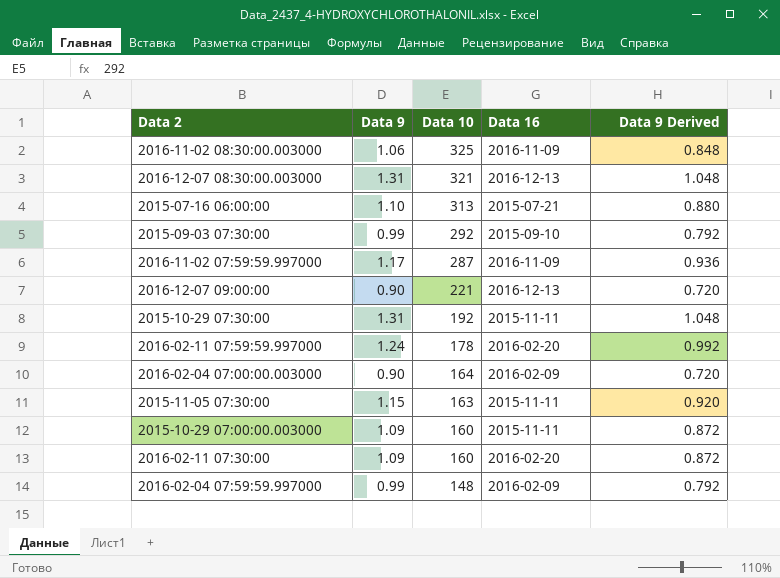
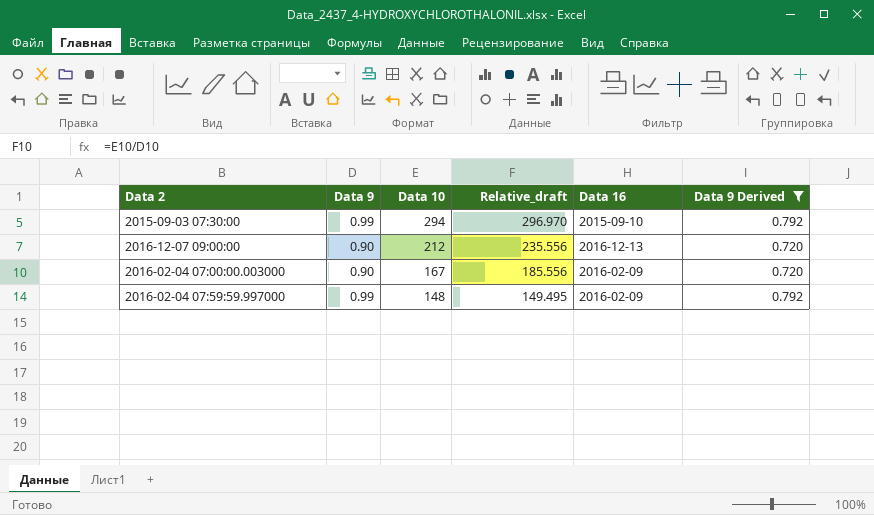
filter: none -> Data 9 Derived <= 0.792
column Relative_draft | formula: none -> [Data 10] / [Data 9]
2015-09-03 07:30:00 | Data 10: 292 -> 294
2016-12-07 09:00:00 | Data 10: 221 -> 212
2016-02-04 07:00:00.003000 | Data 10: 164 -> 167

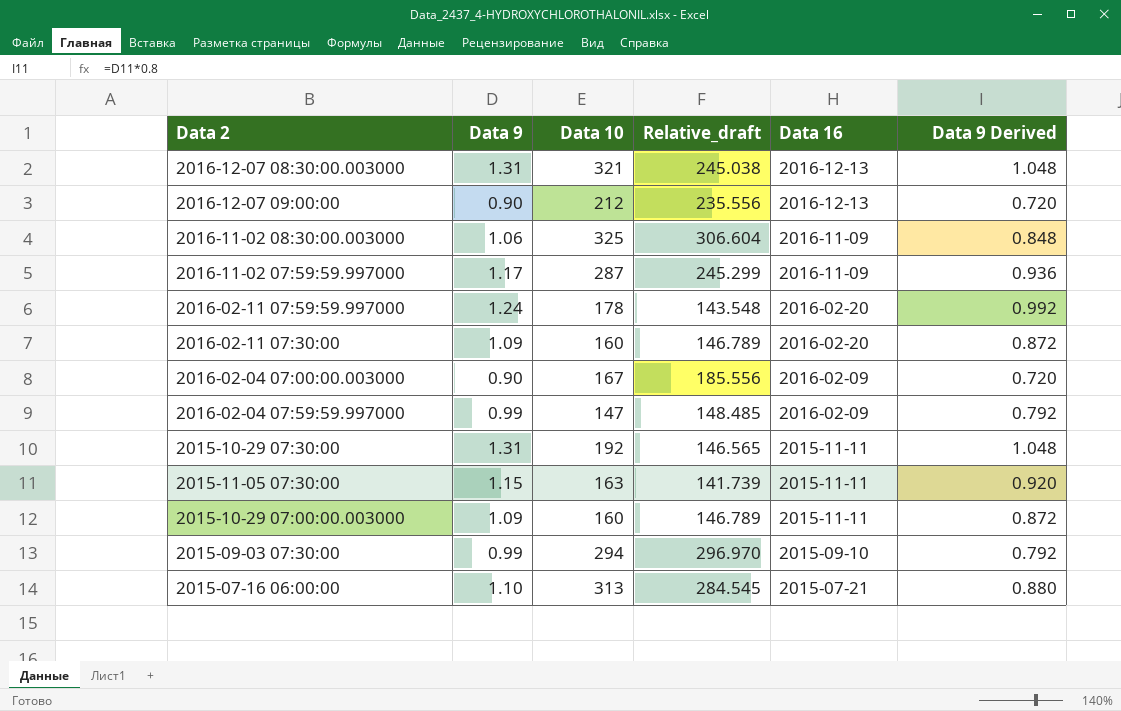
filter: Data 9 Derived <= 0.792 -> none
row order: Data 10 descending -> Data 16 descending
2016-02-04 07:59:59.997000 | Data 10: 148 -> 147
2016-02-04 07:59:59.997000 | Relative_draft: 149.495 -> 148.485

